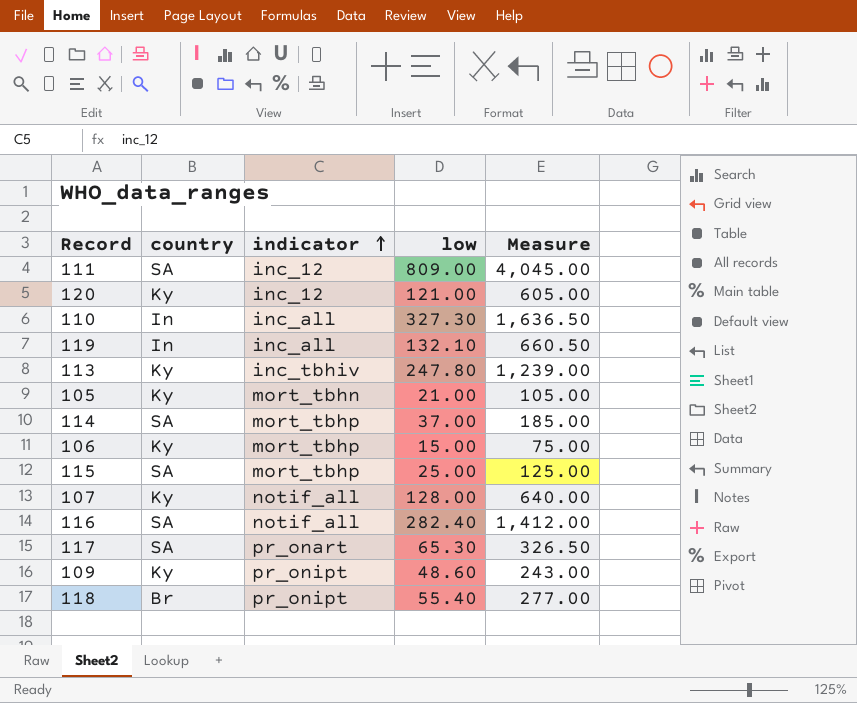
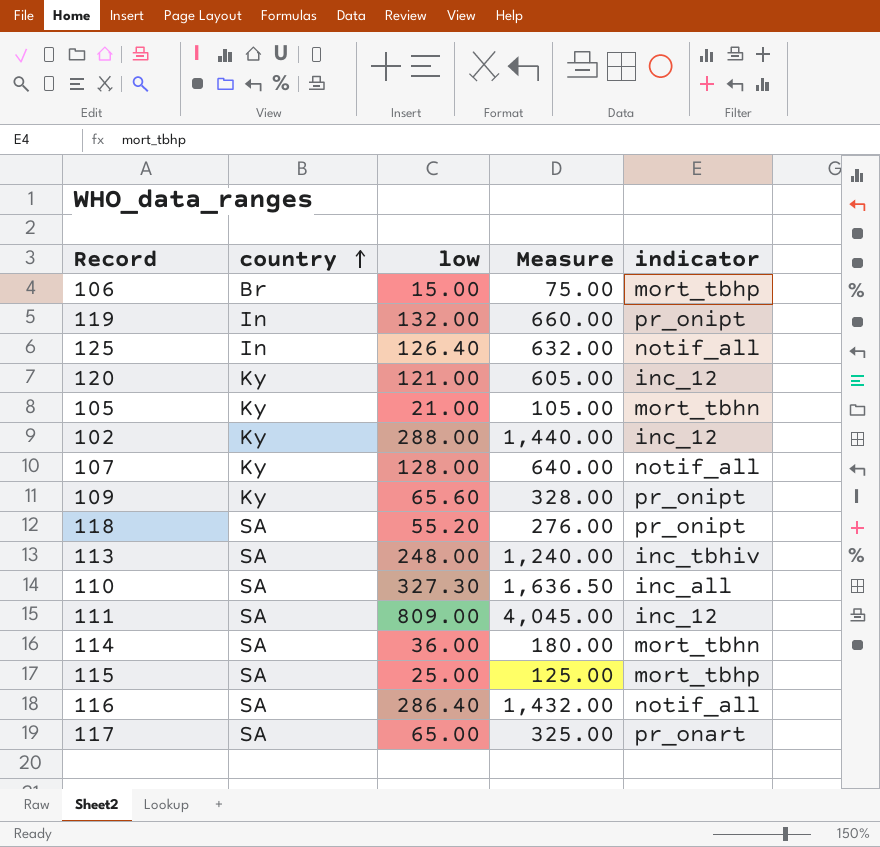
row order: indicator ascending -> country ascending
column indicator | position: 3 -> 5
106 | country: Ky -> Br
119 | low: 132.10 -> 132.00
119 | Measure: 660.50 -> 660.00
119 | indicator: inc_all -> pr_onipt
row 125: none -> In | 126.40 | 632.00 | notif_all
row 102: none -> Ky | 288.00 | 1,440.00 | inc_12
109 | low: 48.60 -> 65.60
109 | Measure: 243.00 -> 328.00
118 | country: Br -> SA
118 | low: 55.40 -> 55.20
118 | Measure: 277.00 -> 276.00
113 | country: Ky -> SA
113 | low: 247.80 -> 248.00
113 | Measure: 1,239.00 -> 1,240.00
110 | country: In -> SA
114 | low: 37.00 -> 36.00
114 | Measure: 185.00 -> 180.00
114 | indicator: mort_tbhp -> mort_tbhn
116 | low: 282.40 -> 286.40
116 | Measure: 1,412.00 -> 1,432.00
117 | low: 65.30 -> 65.00
117 | Measure: 326.50 -> 325.00

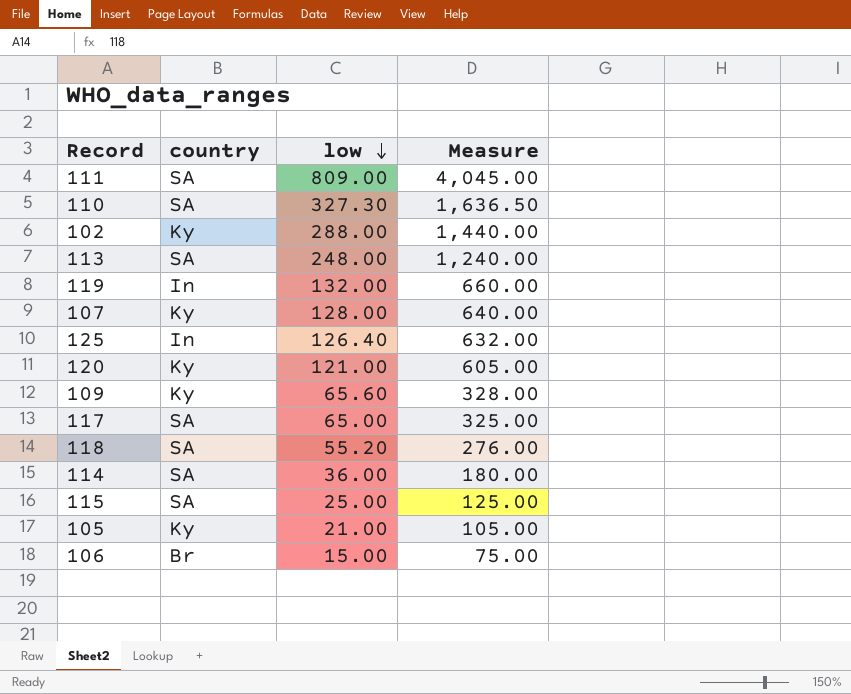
row order: country ascending -> low descending
column indicator | position: 5 -> none
row 116: SA | 286.40 | 1,432.00 | notif_all -> none

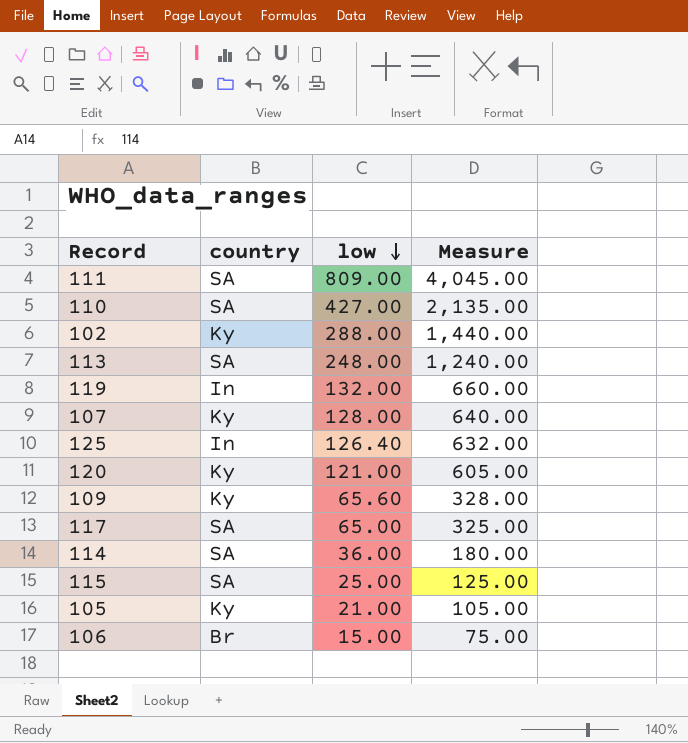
row 118: SA | 55.20 | 276.00 -> none
110 | low: 327.30 -> 427.00
110 | Measure: 1,636.50 -> 2,135.00

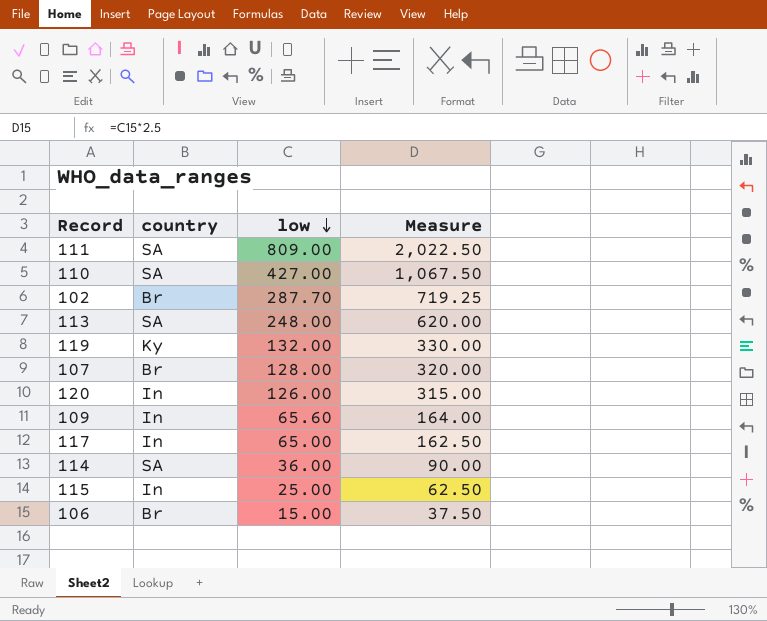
column Measure | formula: [low] * 5 -> [low] * 2.5
row 125: In | 126.40 | 632.00 -> none
row 105: Ky | 21.00 | 105.00 -> none
102 | country: Ky -> Br
102 | low: 288.00 -> 287.70
119 | country: In -> Ky
107 | country: Ky -> Br
120 | country: Ky -> In
120 | low: 121.00 -> 126.00
109 | country: Ky -> In
117 | country: SA -> In
115 | country: SA -> In

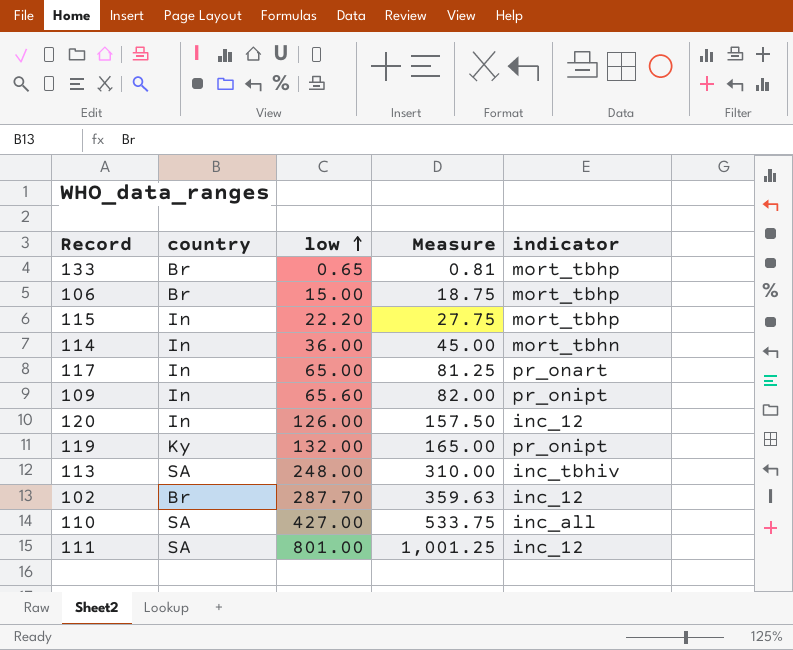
row order: low descending -> low ascending
column Measure | formula: [low] * 2.5 -> [low] * 1.25
column indicator | position: none -> 5
row 107: Br | 128.00 | 320.00 -> none
row 133: none -> Br | 0.65 | 0.81 | mort_tbhp
115 | low: 25.00 -> 22.20
114 | country: SA -> In
111 | low: 809.00 -> 801.00

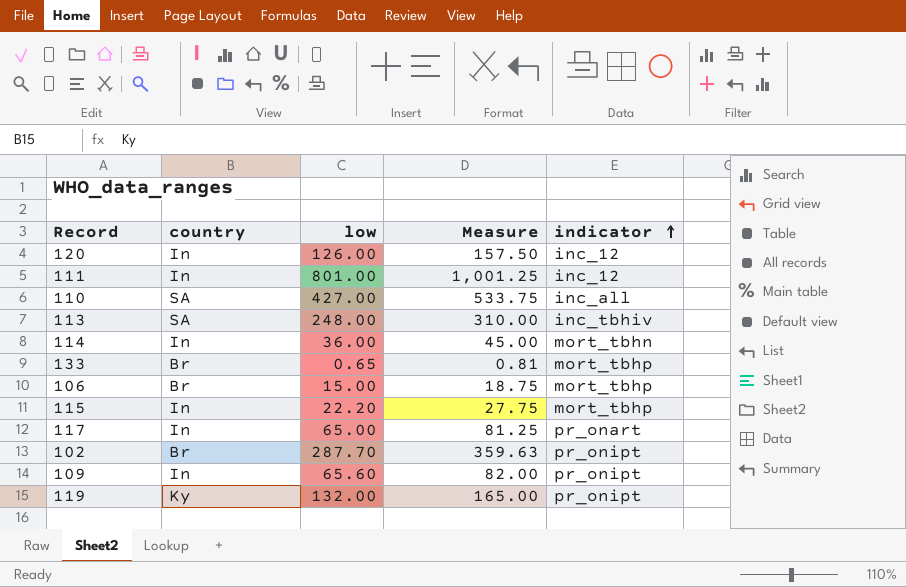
row order: low ascending -> indicator ascending
111 | country: SA -> In
102 | indicator: inc_12 -> pr_onipt

